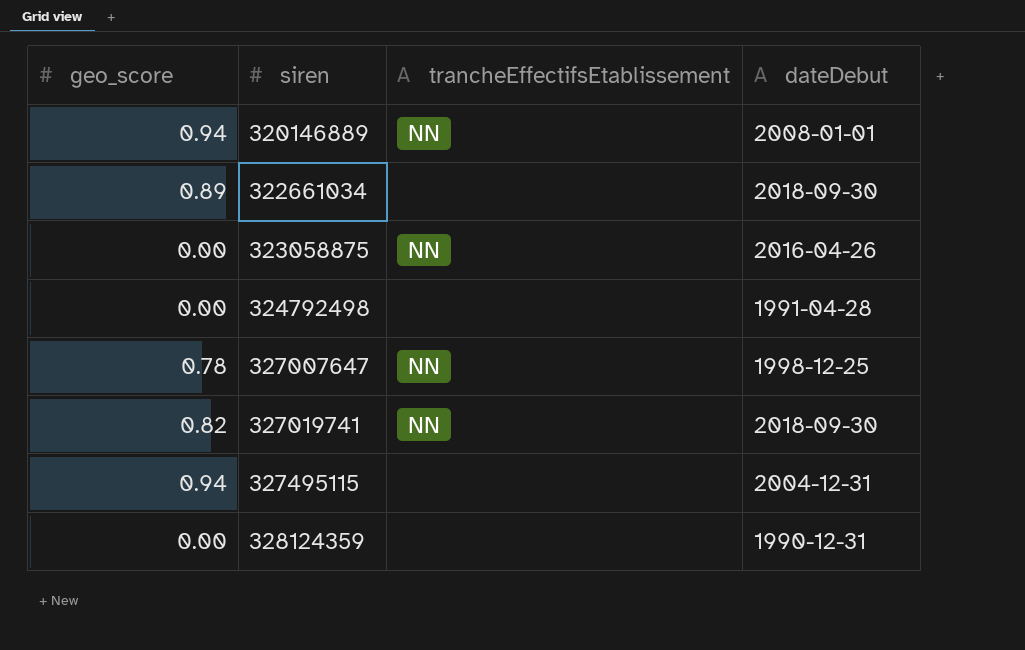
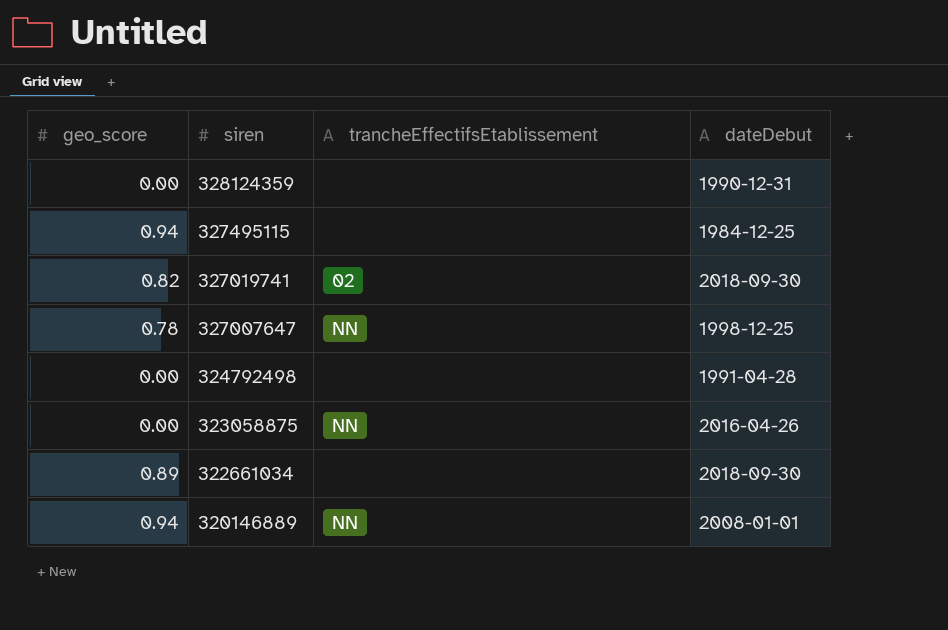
row order: siren ascending -> siren descending
327495115 | dateDebut: 2004-12-31 -> 1984-12-25
327019741 | trancheEffectifsEtablissement: NN -> 02

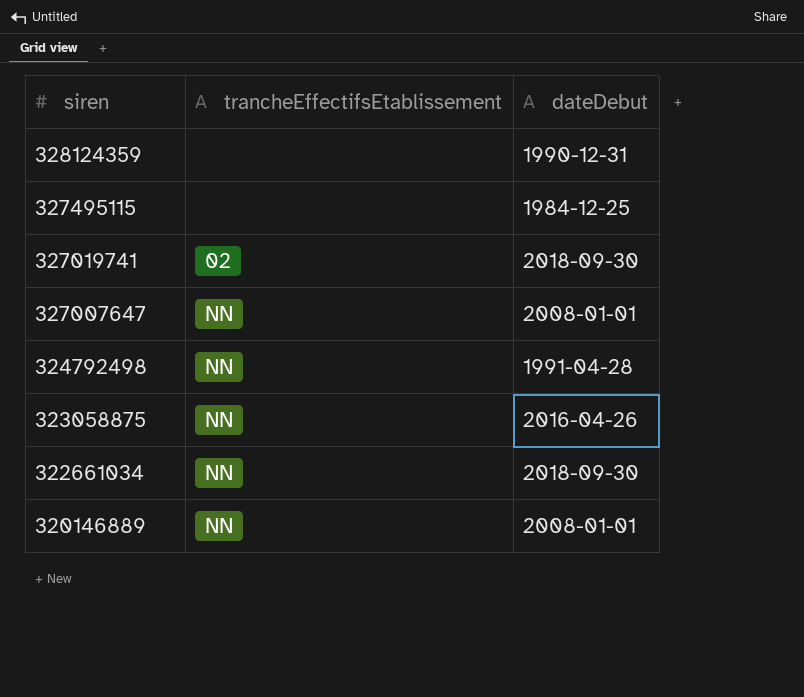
column geo_score | position: 1 -> none
327007647 | dateDebut: 1998-12-25 -> 2008-01-01
324792498 | trancheEffectifsEtablissement: none -> NN
322661034 | trancheEffectifsEtablissement: none -> NN

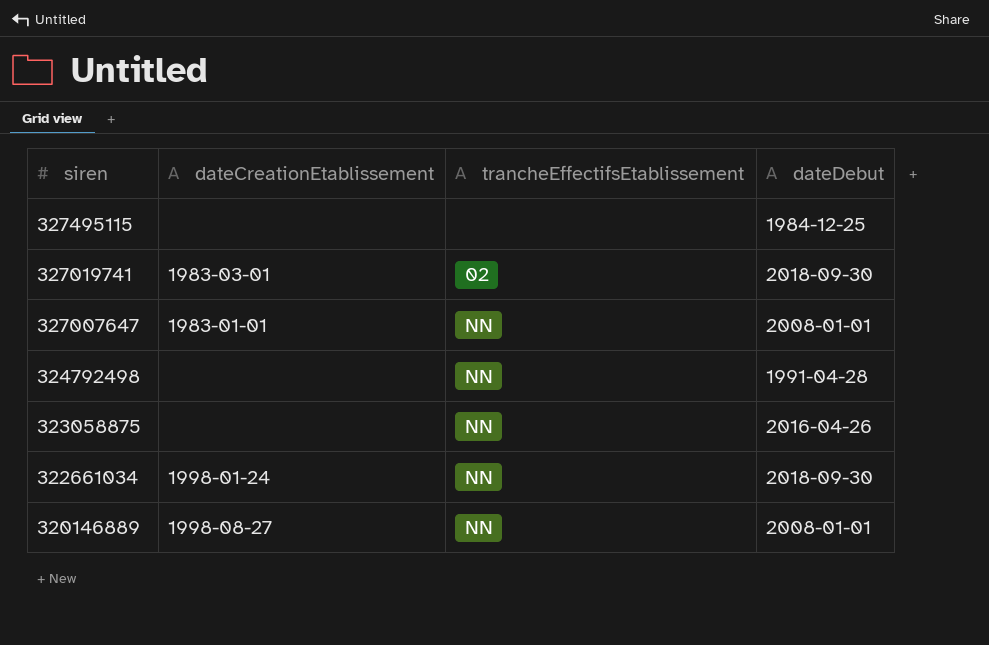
column dateCreationEtablissement | position: none -> 2
row 328124359: none | 1990-12-31 -> none

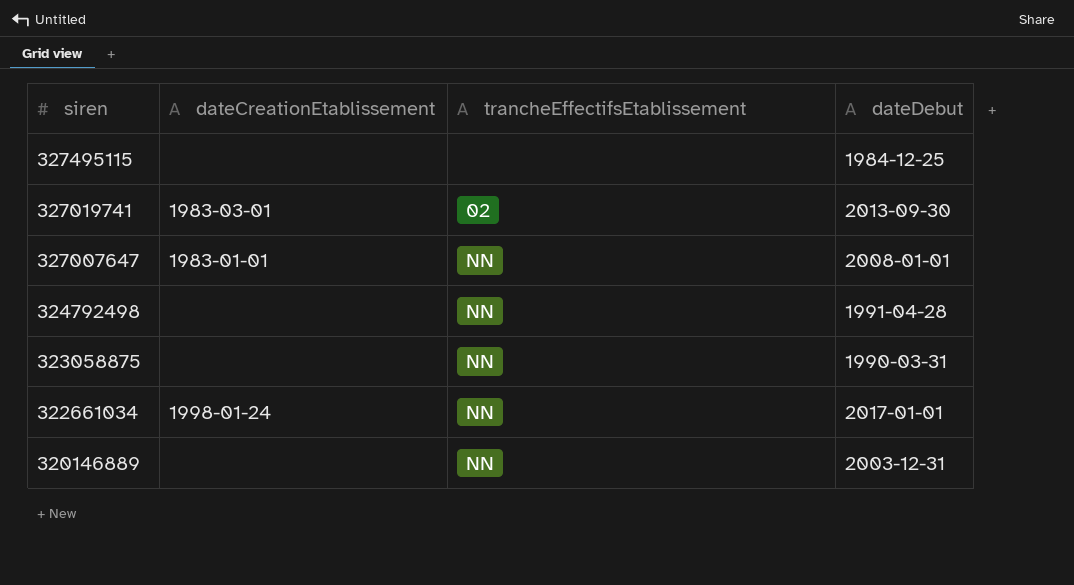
327019741 | dateDebut: 2018-09-30 -> 2013-09-30
323058875 | dateDebut: 2016-04-26 -> 1990-03-31
322661034 | dateDebut: 2018-09-30 -> 2017-01-01
320146889 | dateCreationEtablissement: 1998-08-27 -> none
320146889 | dateDebut: 2008-01-01 -> 2003-12-31

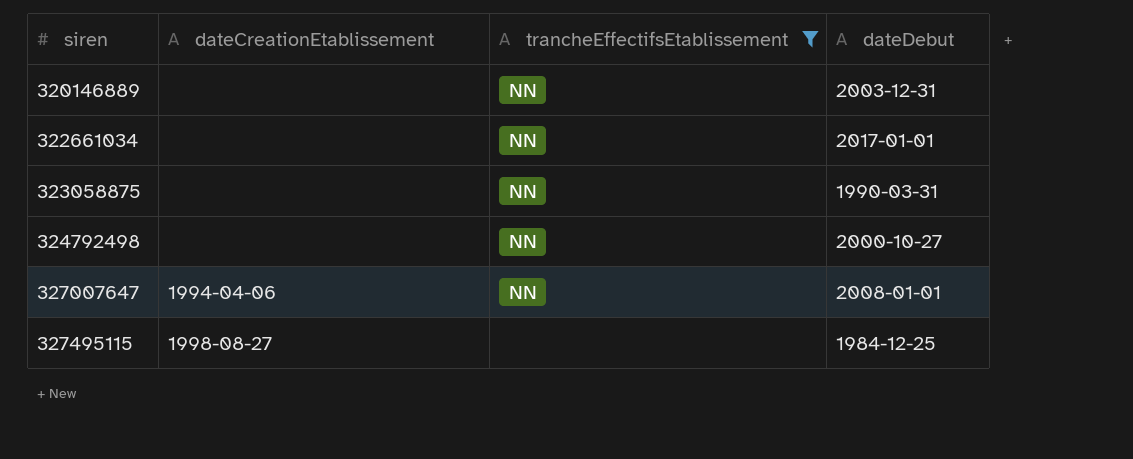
filter: none -> trancheEffectifsEtablissement != 02
row order: siren descending -> siren ascending
322661034 | dateCreationEtablissement: 1998-01-24 -> none
324792498 | dateDebut: 1991-04-28 -> 2000-10-27
327007647 | dateCreationEtablissement: 1983-01-01 -> 1994-04-06
327495115 | dateCreationEtablissement: none -> 1998-08-27

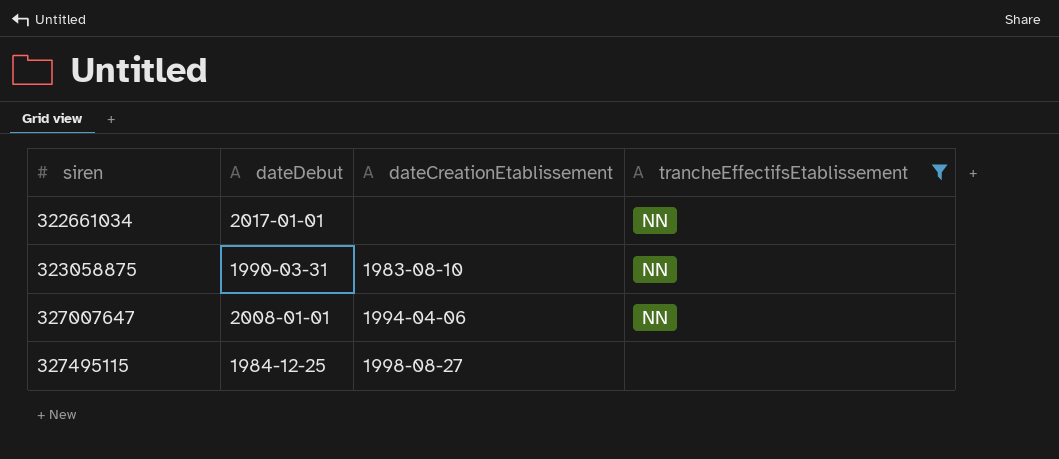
column dateDebut | position: 4 -> 2
row 320146889: none | NN | 2003-12-31 -> none
row 324792498: none | NN | 2000-10-27 -> none
323058875 | dateCreationEtablissement: none -> 1983-08-10

